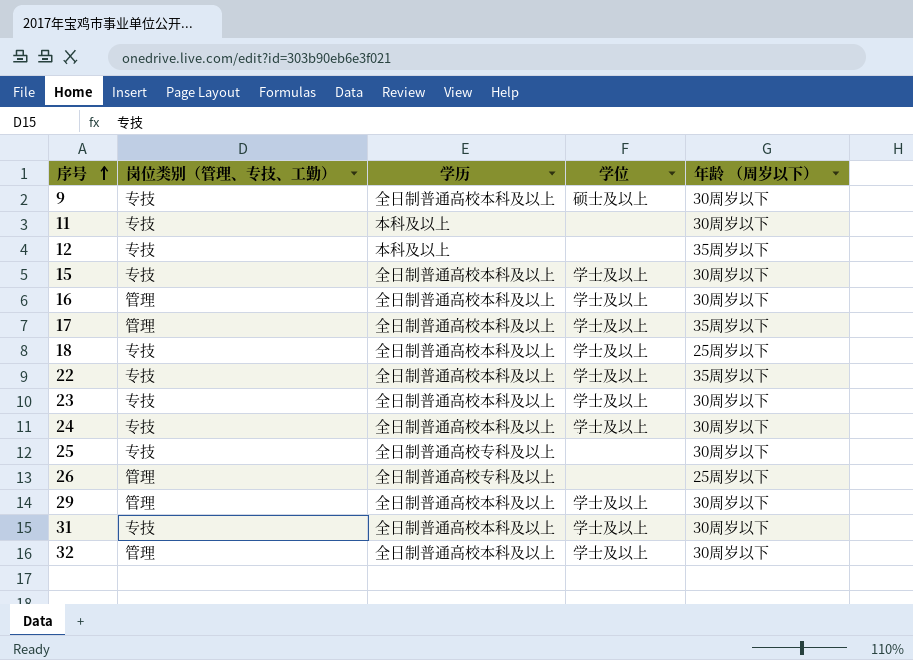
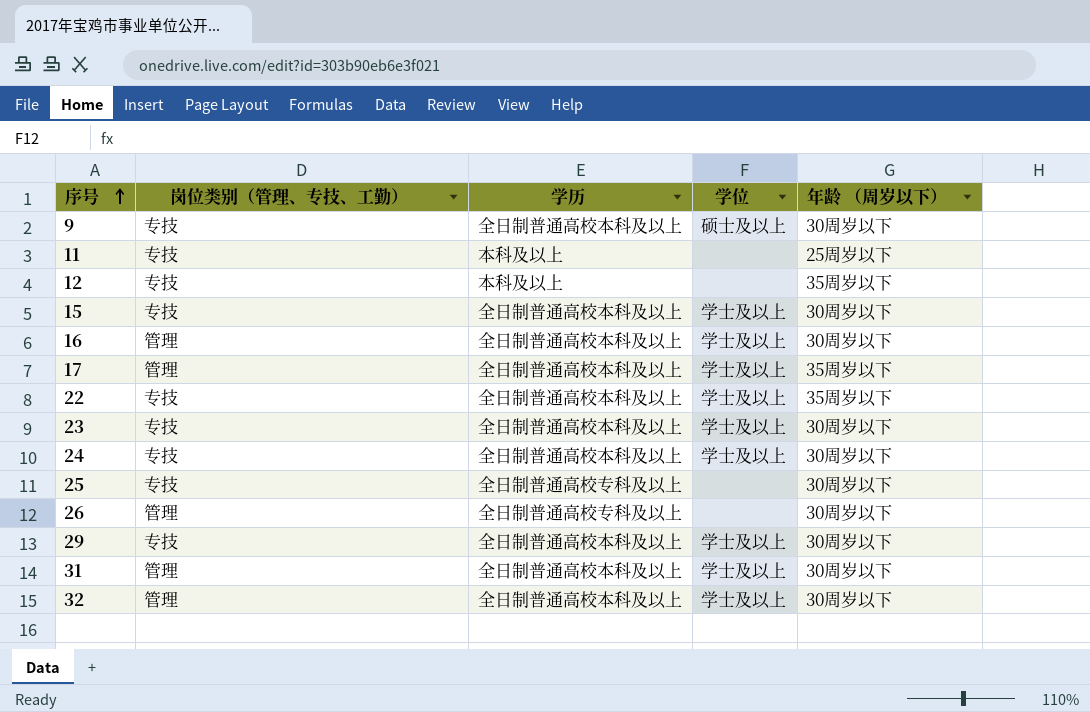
row 18: 专技 | 全日制普通高校本科及以上 | 学士及以上 | 25周岁以下 -> none
11 | 年龄 （周岁以下）: 30周岁以下 -> 25周岁以下
26 | 年龄 （周岁以下）: 25周岁以下 -> 30周岁以下
29 | 岗位类别（管理、专技、工勤）: 管理 -> 专技
31 | 岗位类别（管理、专技、工勤）: 专技 -> 管理

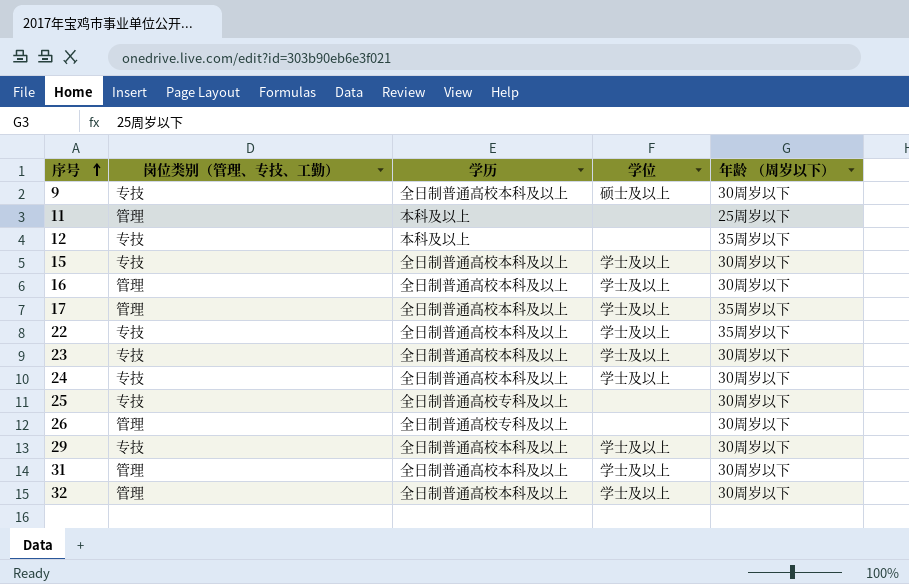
11 | 岗位类别（管理、专技、工勤）: 专技 -> 管理

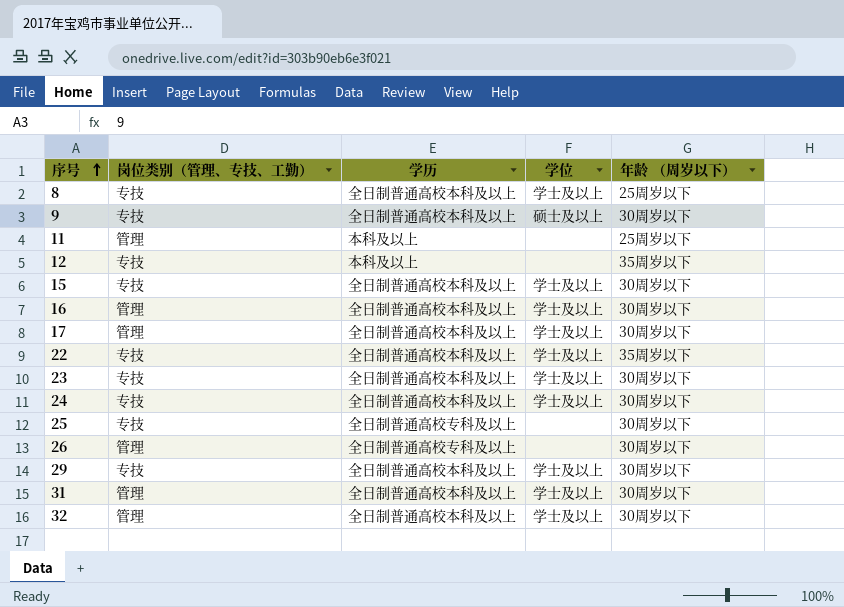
row 8: none -> 专技 | 全日制普通高校本科及以上 | 学士及以上 | 25周岁以下
17 | 年龄 （周岁以下）: 35周岁以下 -> 30周岁以下

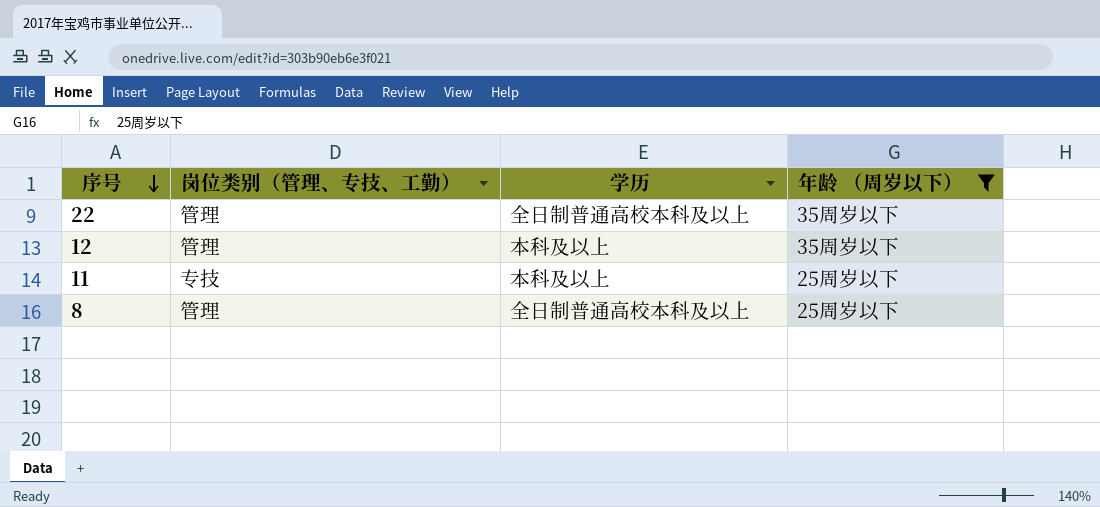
filter: none -> 年龄 （周岁以下） != 30周岁以下
row order: 序号 ascending -> 序号 descending
column 学位 | position: 4 -> none
22 | 岗位类别（管理、专技、工勤）: 专技 -> 管理
12 | 岗位类别（管理、专技、工勤）: 专技 -> 管理
11 | 岗位类别（管理、专技、工勤）: 管理 -> 专技
8 | 岗位类别（管理、专技、工勤）: 专技 -> 管理

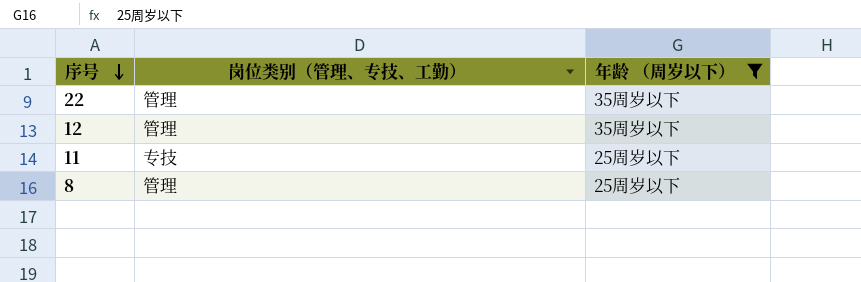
column 学历 | position: 3 -> none

